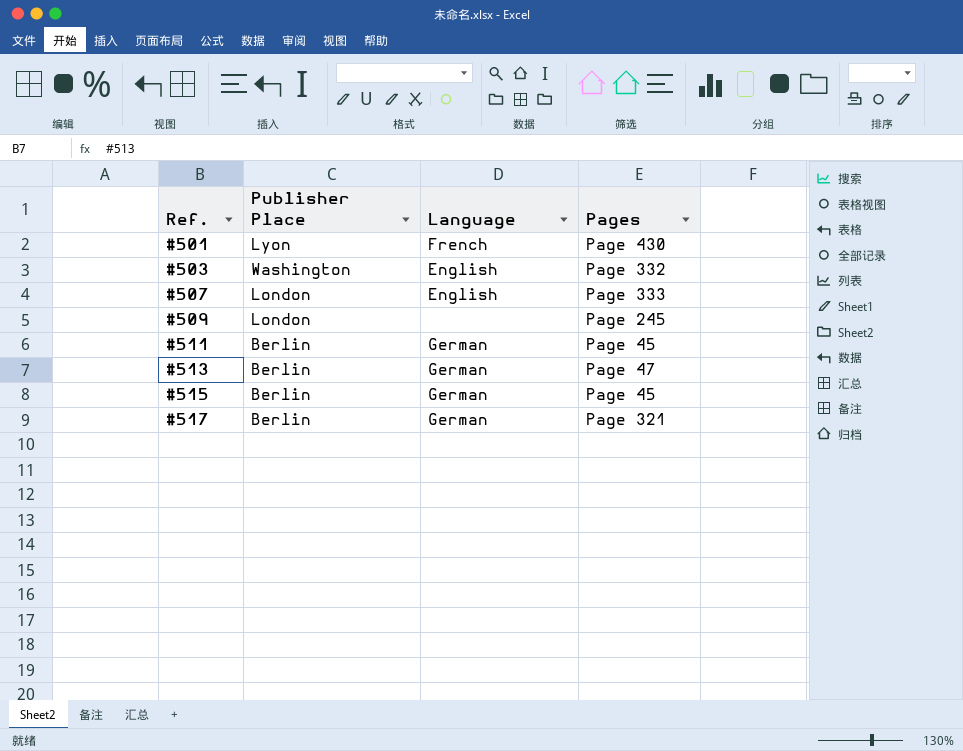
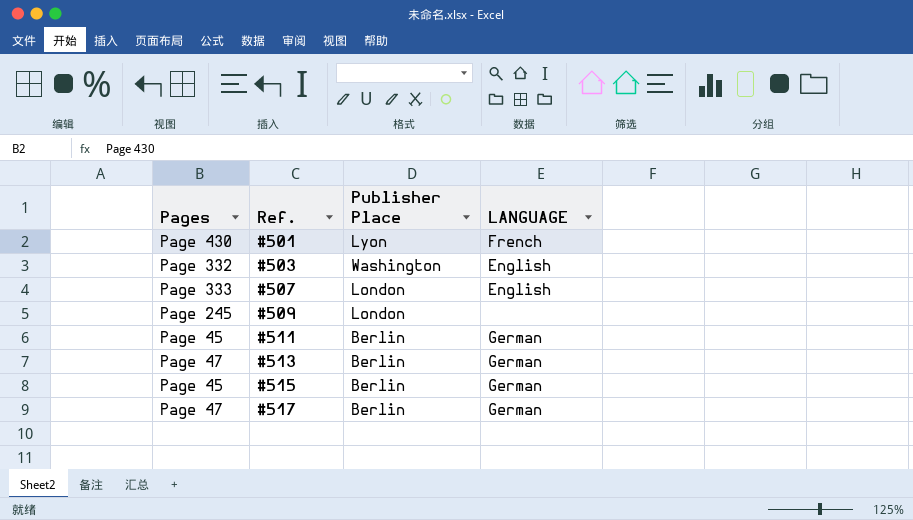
column Pages | position: 4 -> 1
column name: Language -> LANGUAGE
#517 | Pages: Page 321 -> Page 47

